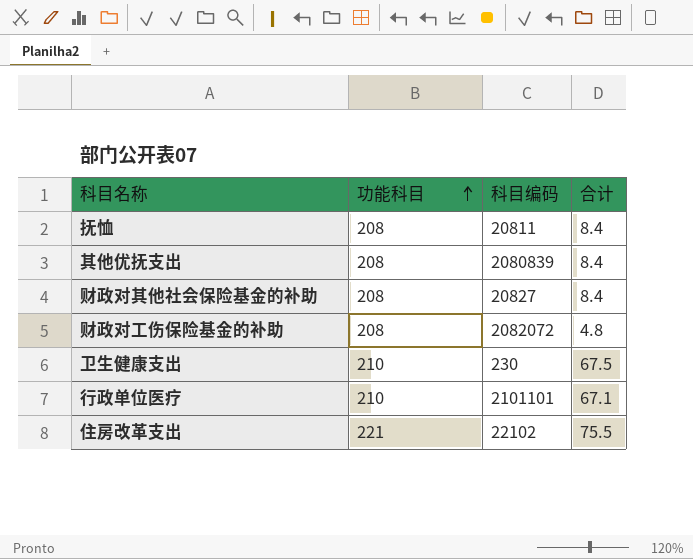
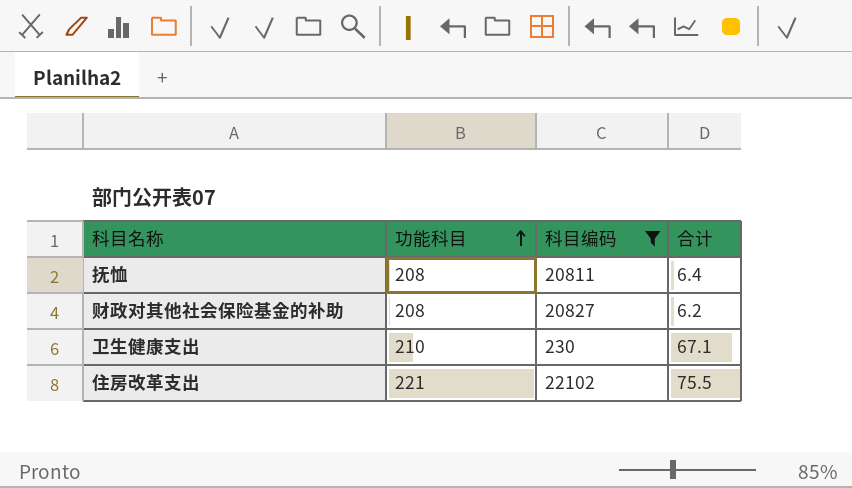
filter: none -> 科目编码 <= 22102
抚恤 | 合计: 8.4 -> 6.4
财政对其他社会保险基金的补助 | 合计: 8.4 -> 6.2
卫生健康支出 | 合计: 67.5 -> 67.1

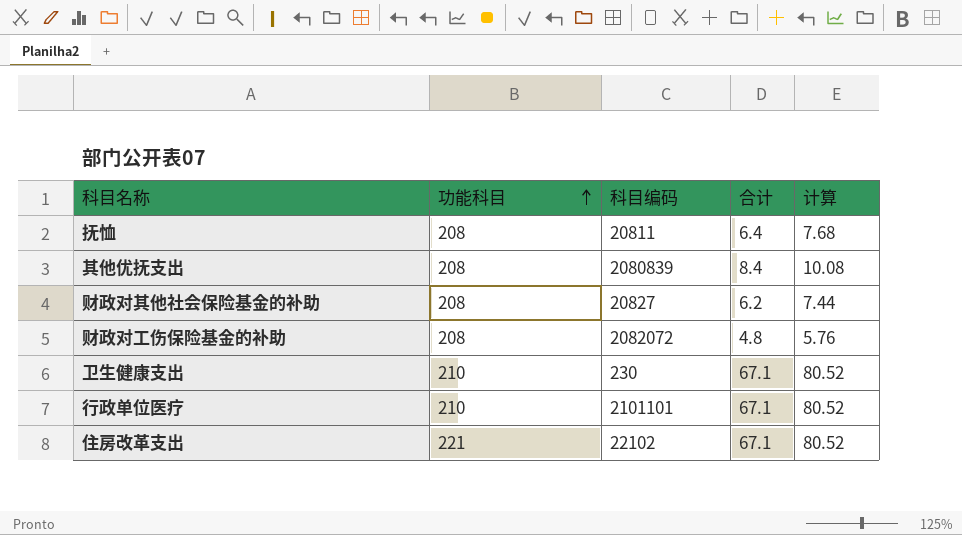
filter: 科目编码 <= 22102 -> none
column 计算 | formula: none -> [合计] * 1.2
住房改革支出 | 合计: 75.5 -> 67.1

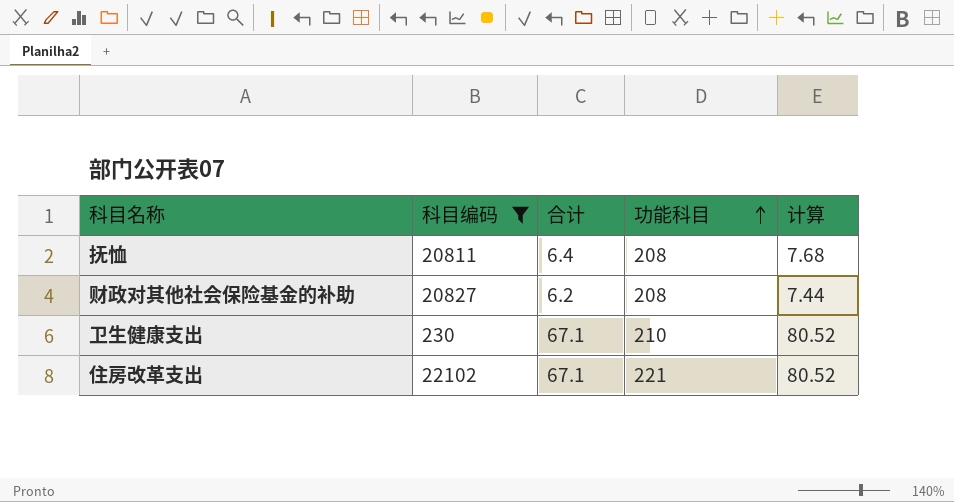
filter: none -> 科目编码 <= 22102
column 功能科目 | position: 2 -> 4

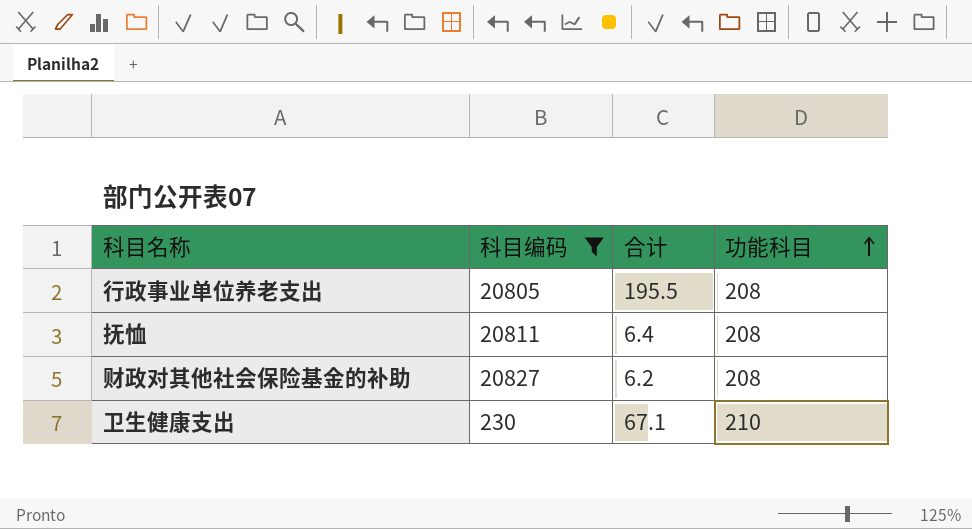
column 计算 | formula: [合计] * 1.2 -> none
row 住房改革支出: 22102 | 67.1 | 221 | 80.52 -> none
row 行政事业单位养老支出: none -> 20805 | 195.5 | 208

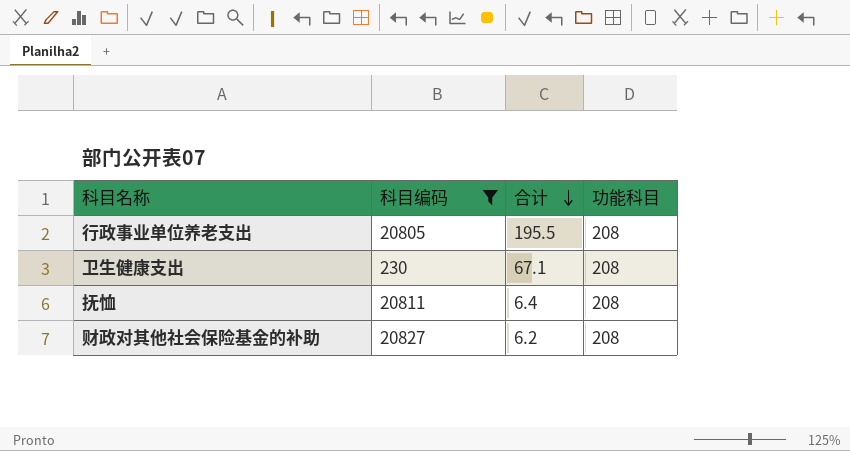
row order: 功能科目 ascending -> 合计 descending
卫生健康支出 | 功能科目: 210 -> 208

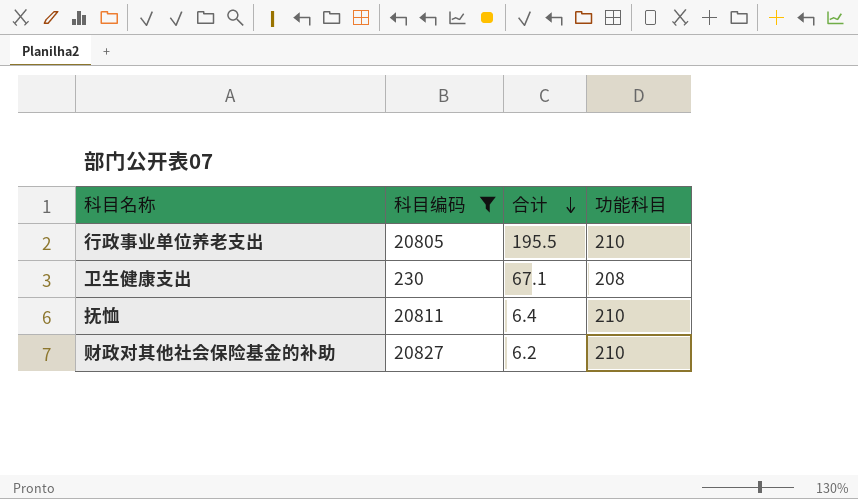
行政事业单位养老支出 | 功能科目: 208 -> 210
抚恤 | 功能科目: 208 -> 210
财政对其他社会保险基金的补助 | 功能科目: 208 -> 210

